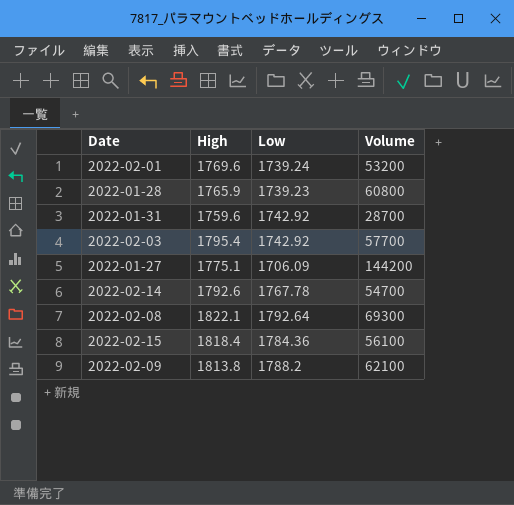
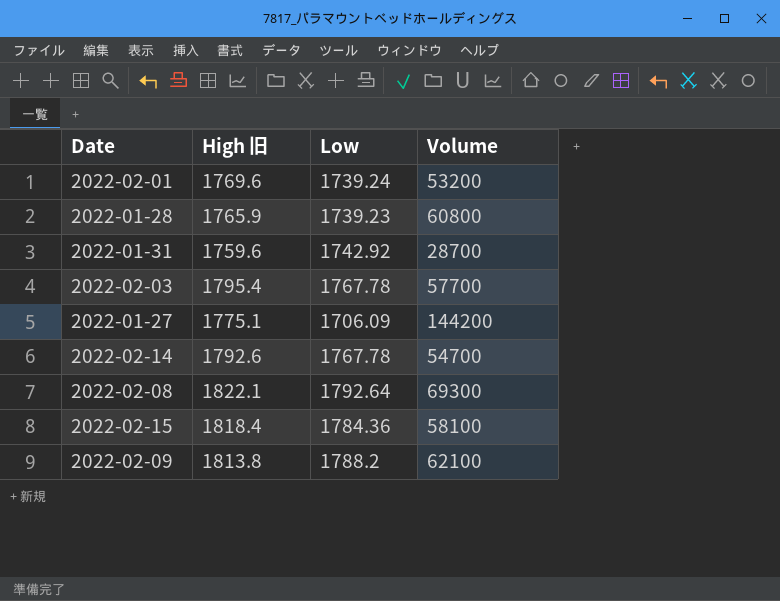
column name: High -> High 旧
2022-02-03 | Low: 1742.92 -> 1767.78
2022-02-15 | Volume: 56100 -> 58100

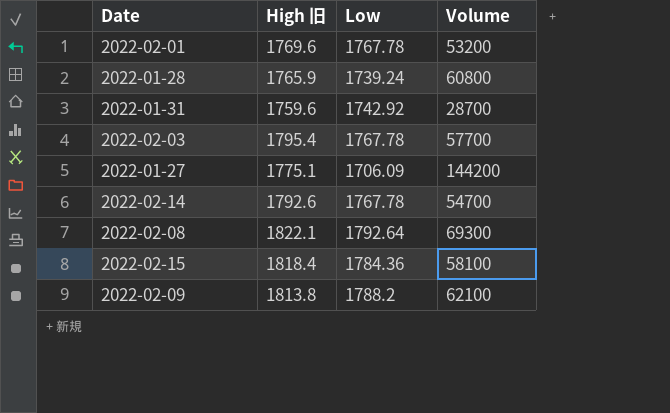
2022-02-01 | Low: 1739.24 -> 1767.78
2022-01-28 | Low: 1739.23 -> 1739.24

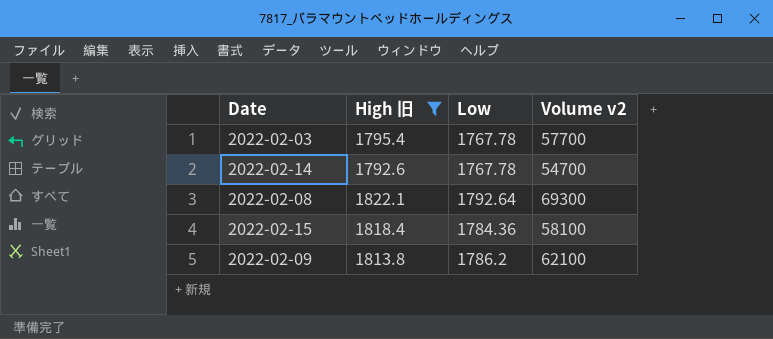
filter: none -> High 旧 >= 1792.6
column name: Volume -> Volume v2
2022-02-09 | Low: 1788.2 -> 1786.2

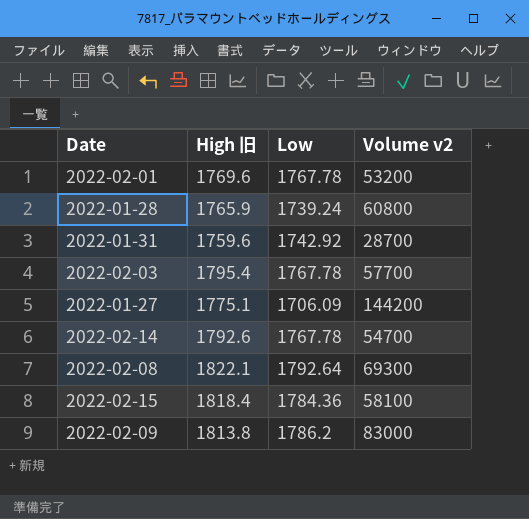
filter: High 旧 >= 1792.6 -> none
2022-02-09 | Volume v2: 62100 -> 83000

